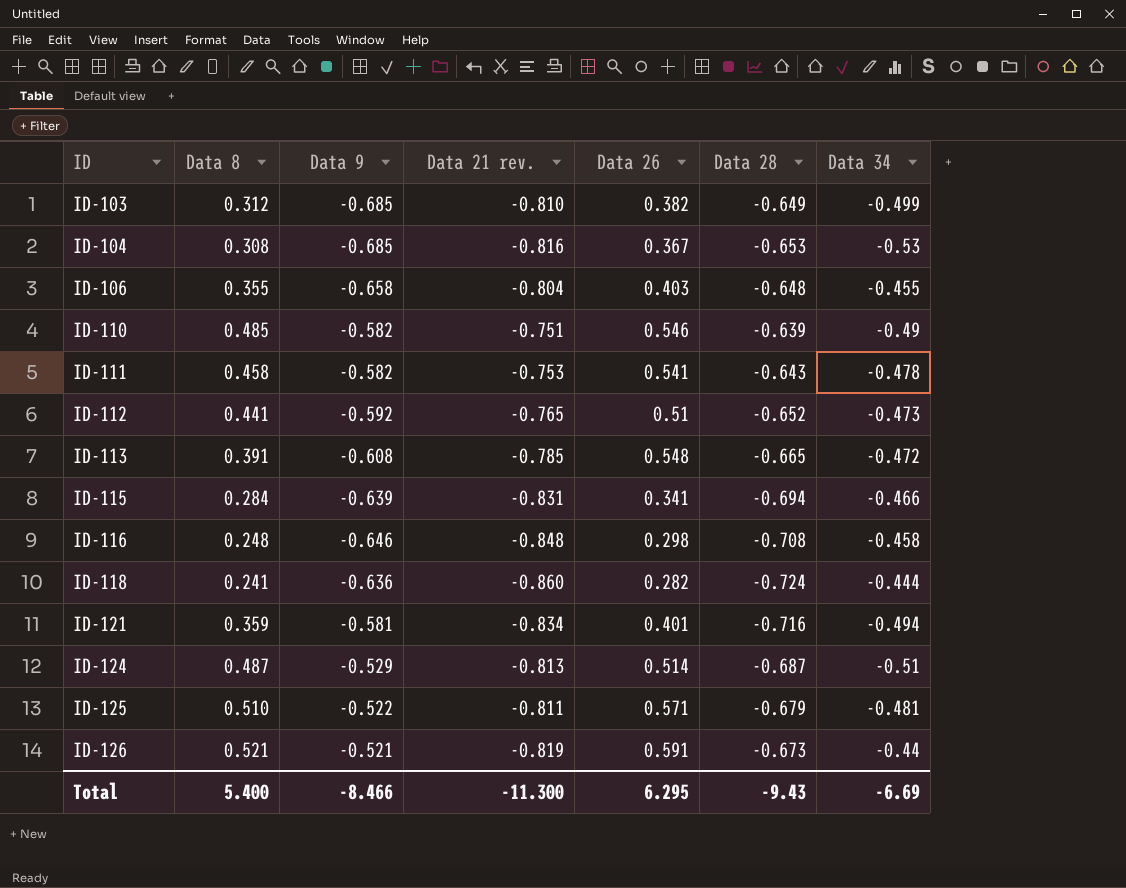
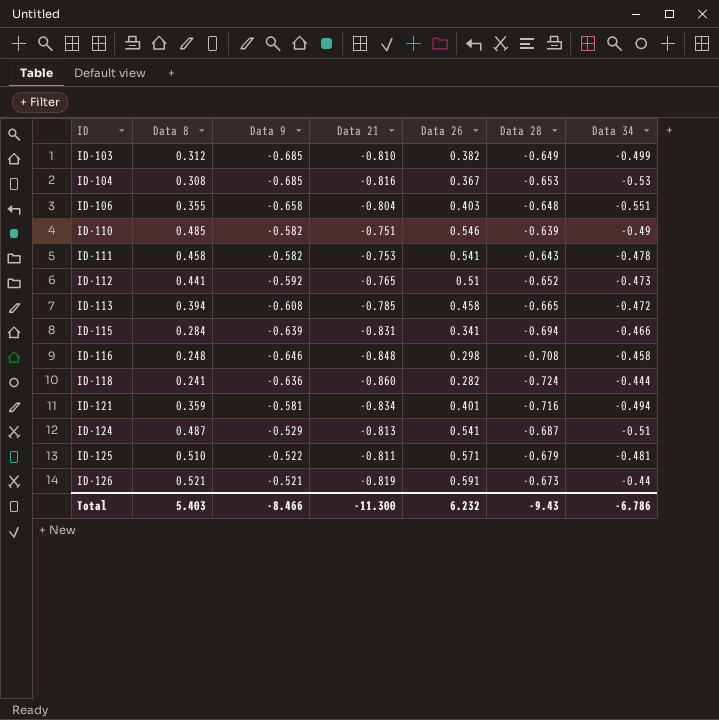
column name: Data 21 rev. -> Data 21
ID-106 | Data 34: -0.455 -> -0.551
ID-113 | Data 8: 0.391 -> 0.394
ID-113 | Data 26: 0.548 -> 0.458
ID-124 | Data 26: 0.514 -> 0.541
Total | Data 8: 5.400 -> 5.403
Total | Data 26: 6.295 -> 6.232
Total | Data 34: -6.69 -> -6.786

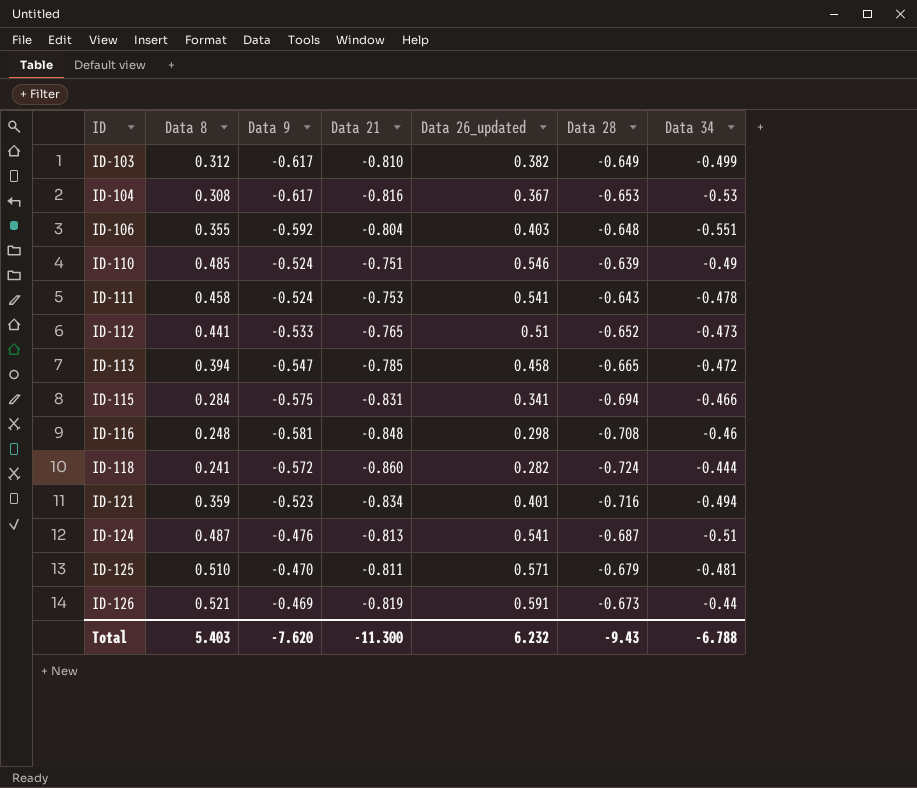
column name: Data 26 -> Data 26_updated
ID-103 | Data 9: -0.685 -> -0.617
ID-104 | Data 9: -0.685 -> -0.617
ID-106 | Data 9: -0.658 -> -0.592
ID-110 | Data 9: -0.582 -> -0.524
ID-111 | Data 9: -0.582 -> -0.524
ID-112 | Data 9: -0.592 -> -0.533
ID-113 | Data 9: -0.608 -> -0.547
ID-115 | Data 9: -0.639 -> -0.575
ID-116 | Data 9: -0.646 -> -0.581
ID-116 | Data 34: -0.458 -> -0.46
ID-118 | Data 9: -0.636 -> -0.572
ID-121 | Data 9: -0.581 -> -0.523
ID-124 | Data 9: -0.529 -> -0.476
ID-125 | Data 9: -0.522 -> -0.470
ID-126 | Data 9: -0.521 -> -0.469
Total | Data 9: -8.466 -> -7.620
Total | Data 34: -6.786 -> -6.788

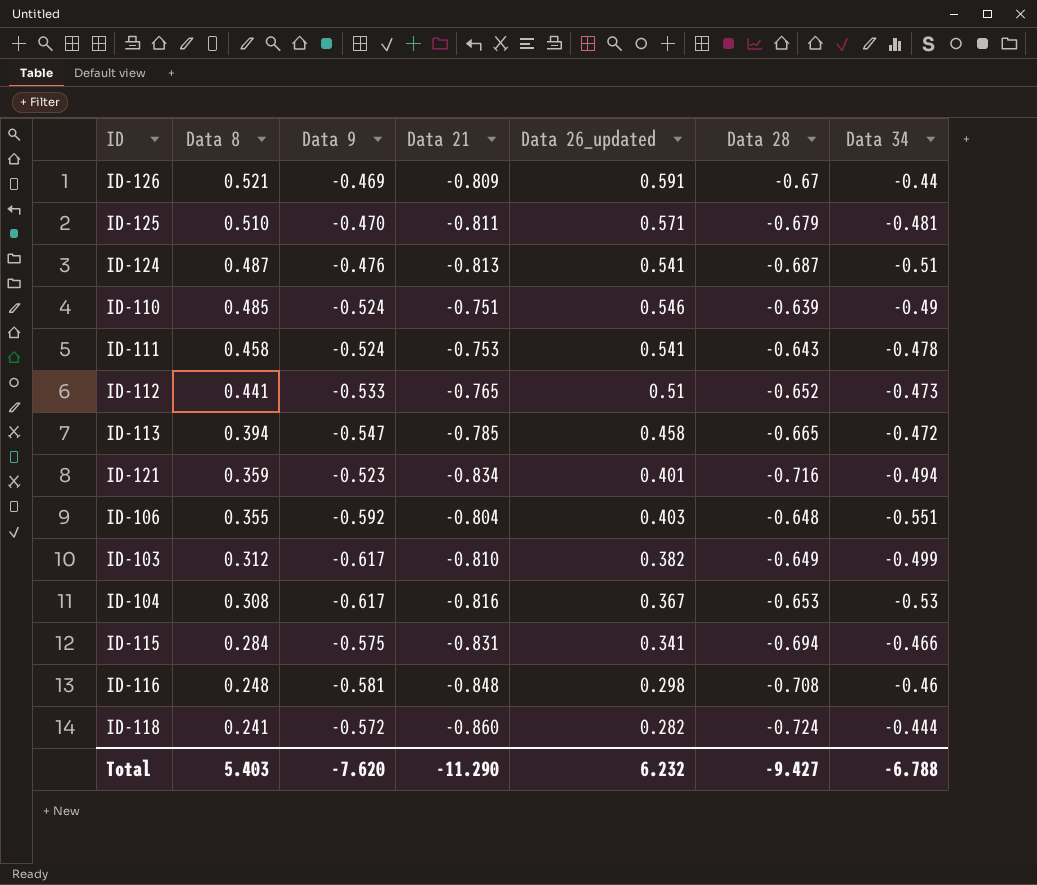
row order: ID ascending -> Data 8 descending
ID-126 | Data 21: -0.819 -> -0.809
ID-126 | Data 28: -0.673 -> -0.67
Total | Data 21: -11.300 -> -11.290
Total | Data 28: -9.43 -> -9.427

